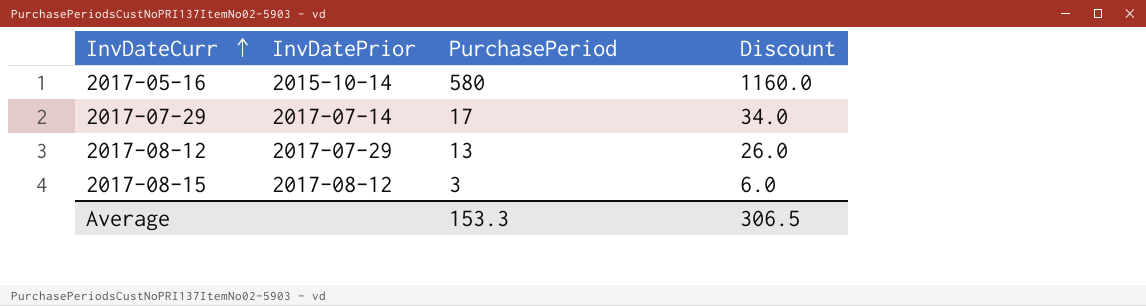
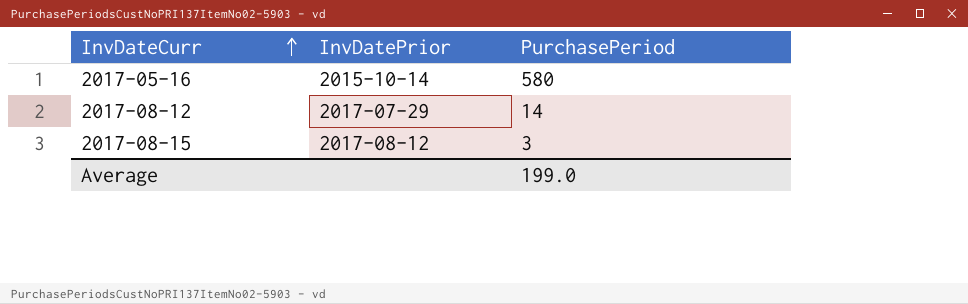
column Discount | formula: [PurchasePeriod] * 2 -> none
row 2017-07-29: 2017-07-14 | 17 | 34.0 -> none
2017-08-12 | PurchasePeriod: 13 -> 14
Average | PurchasePeriod: 153.3 -> 199.0

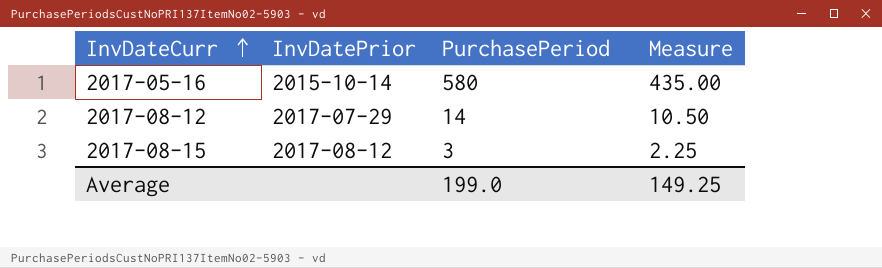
column Measure | formula: none -> [PurchasePeriod] * 0.75

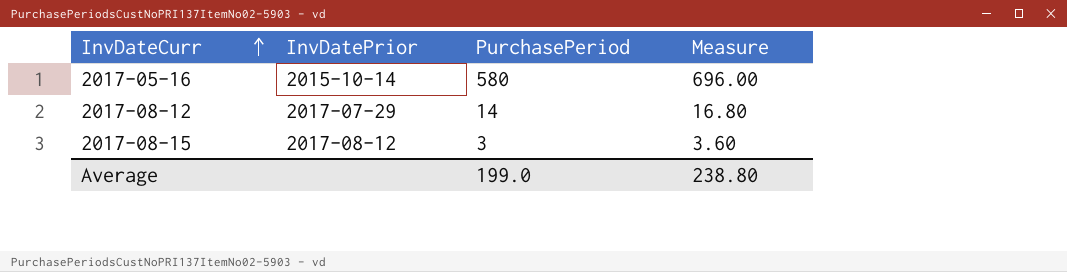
column Measure | formula: [PurchasePeriod] * 0.75 -> [PurchasePeriod] * 1.2
Average | Measure: 149.25 -> 238.80

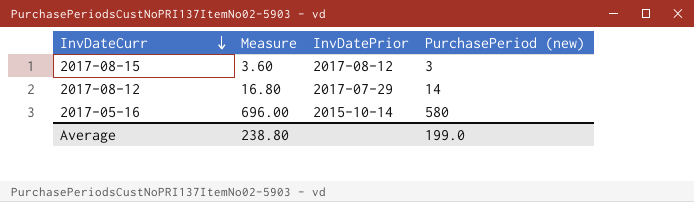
row order: InvDateCurr ascending -> InvDateCurr descending
column Measure | position: 4 -> 2
column name: PurchasePeriod -> PurchasePeriod (new)

